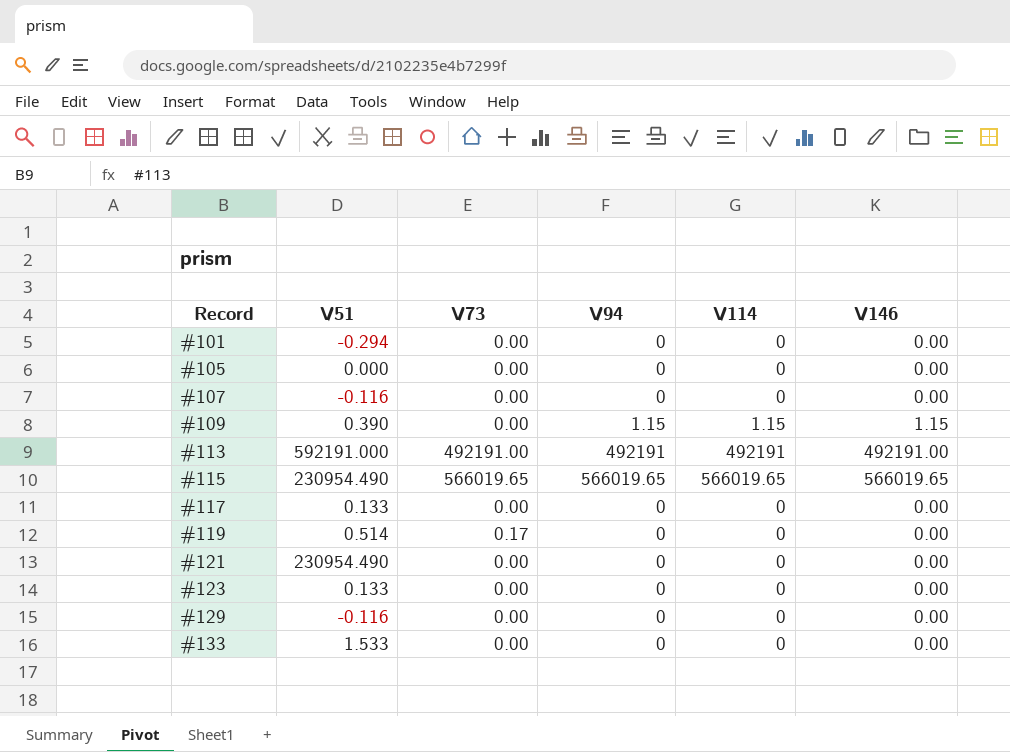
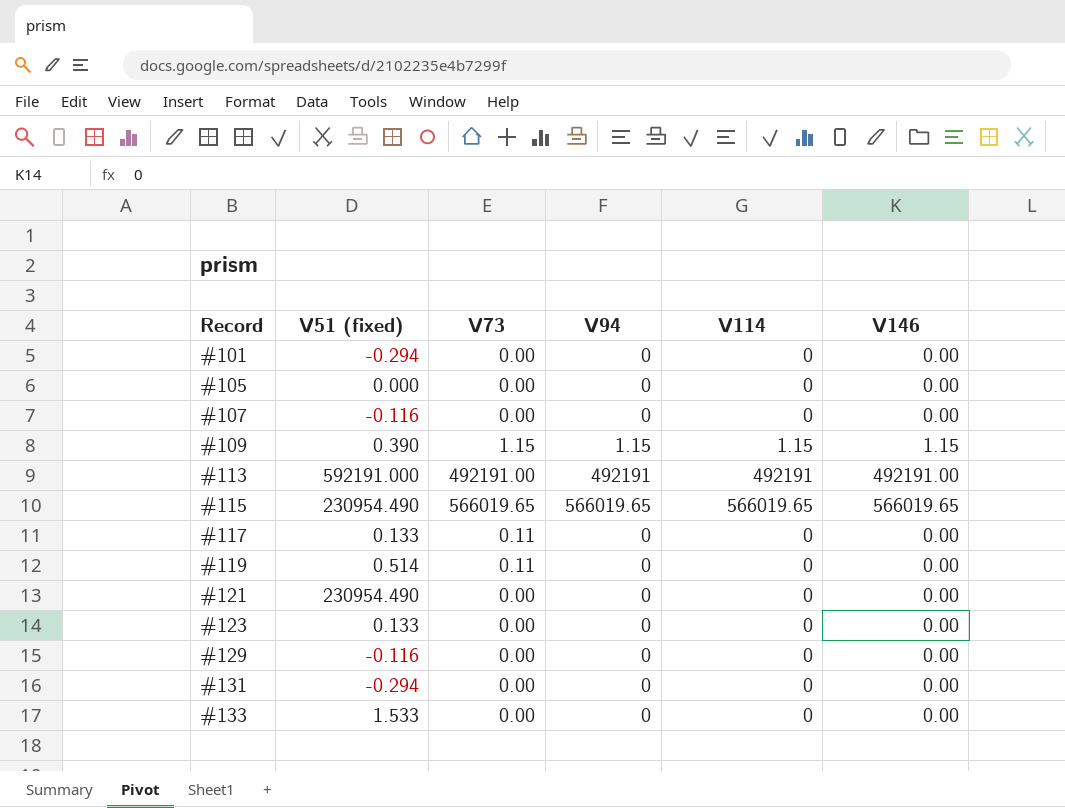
column name: V51 -> V51 (fixed)
#109 | V73: 0.00 -> 1.15
#117 | V73: 0.00 -> 0.11
#119 | V73: 0.17 -> 0.11
row #131: none -> -0.294 | 0.00 | 0 | 0 | 0.00

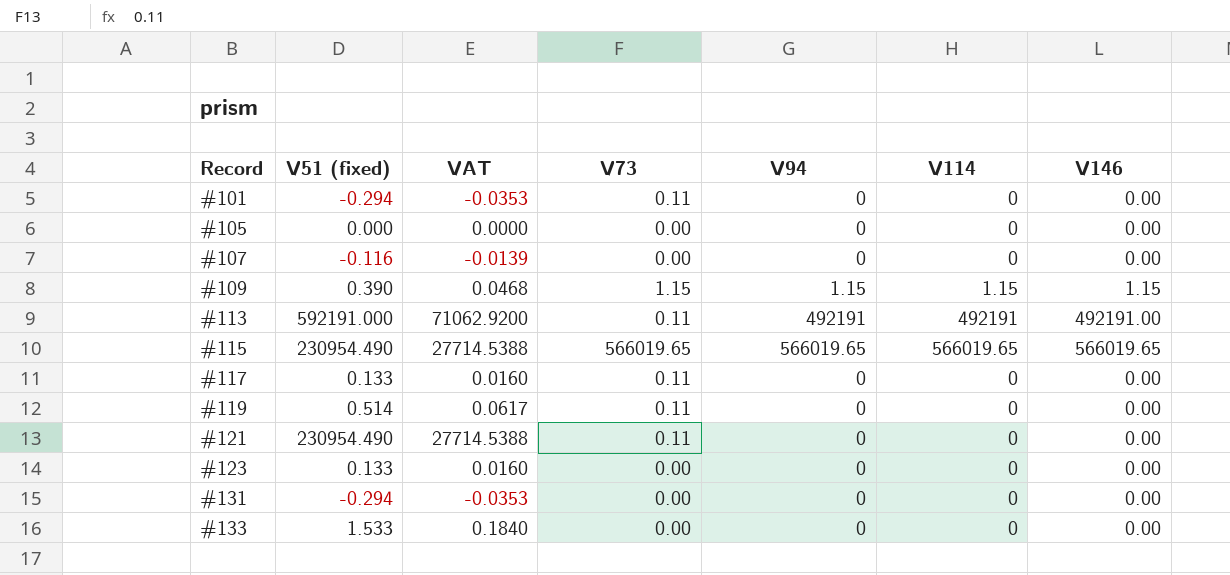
column VAT | formula: none -> [V51 (fixed)] * 0.12
row #129: -0.116 | 0.00 | 0 | 0 | 0.00 -> none
#101 | V73: 0.00 -> 0.11
#113 | V73: 492191.00 -> 0.11
#121 | V73: 0.00 -> 0.11

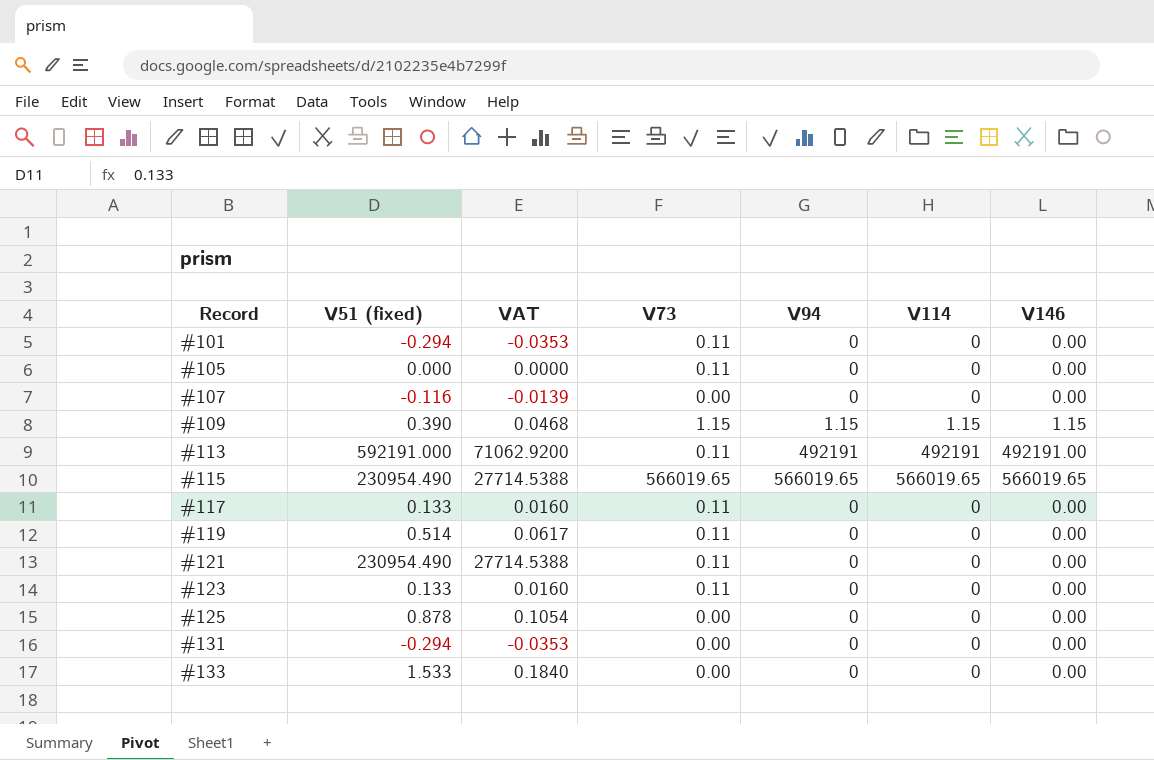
#105 | V73: 0.00 -> 0.11
#123 | V73: 0.00 -> 0.11
row #125: none -> 0.878 | 0.1054 | 0.00 | 0 | 0 | 0.00

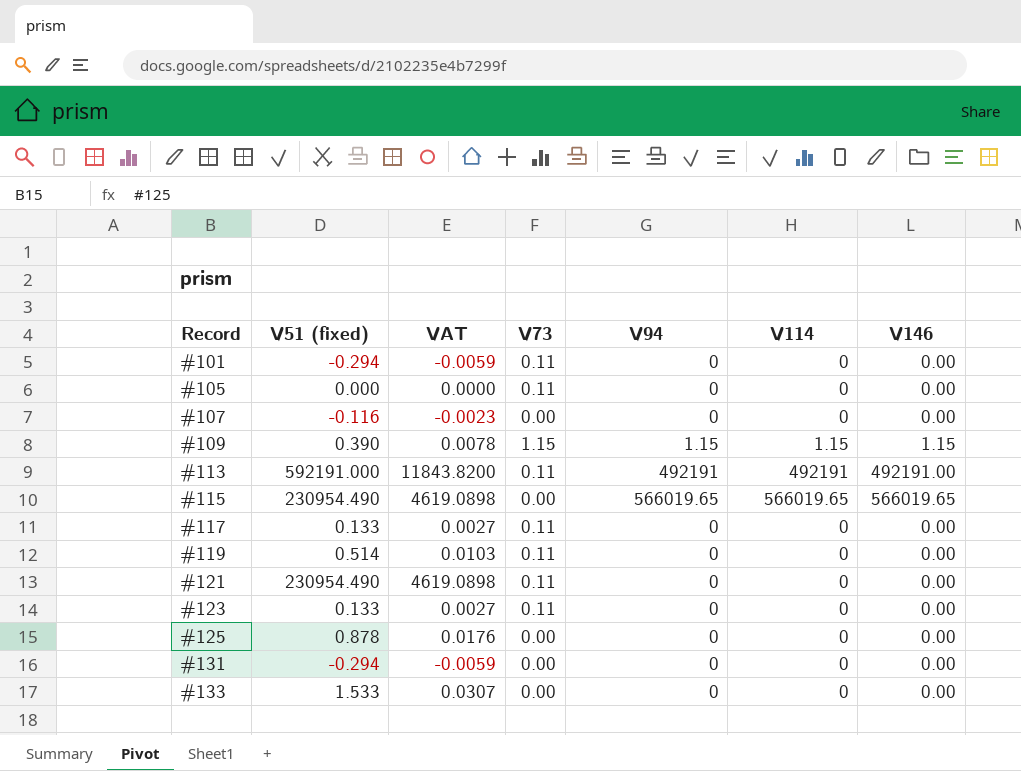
column VAT | formula: [V51 (fixed)] * 0.12 -> [V51 (fixed)] * 0.02
#115 | V73: 566019.65 -> 0.00

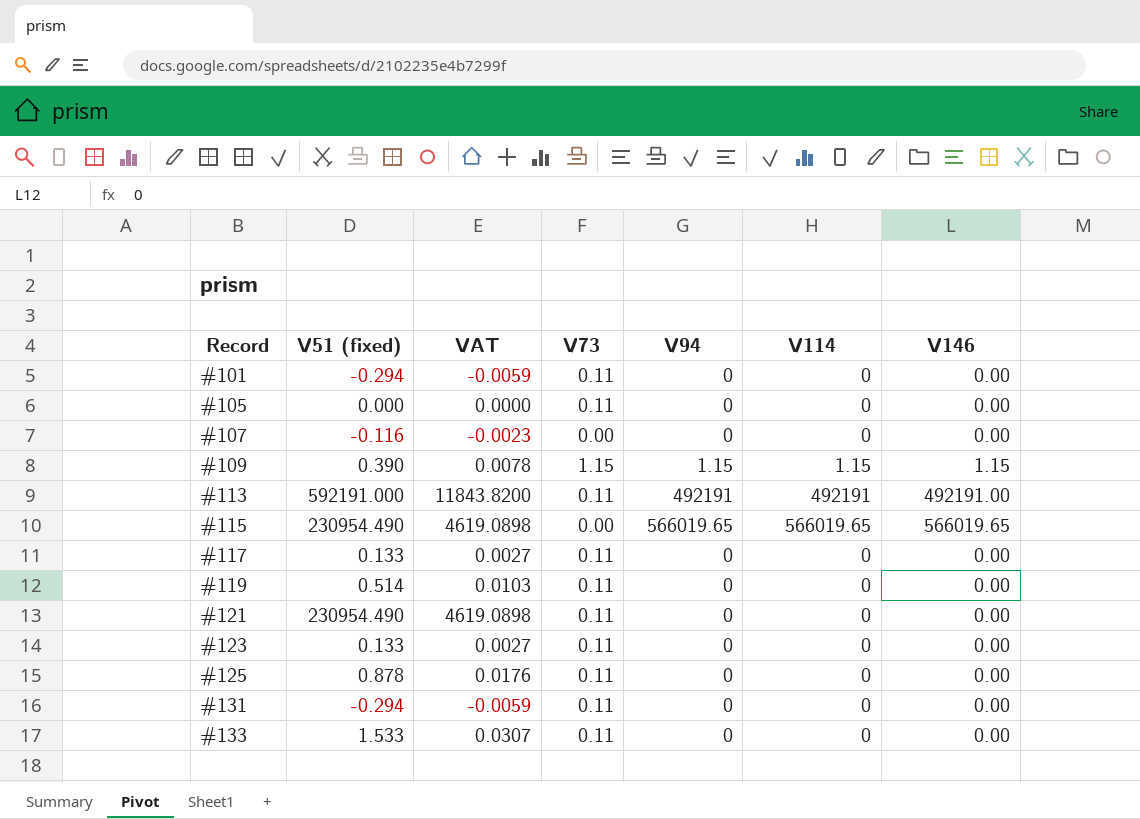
#125 | V73: 0.00 -> 0.11
#131 | V73: 0.00 -> 0.11
#133 | V73: 0.00 -> 0.11

